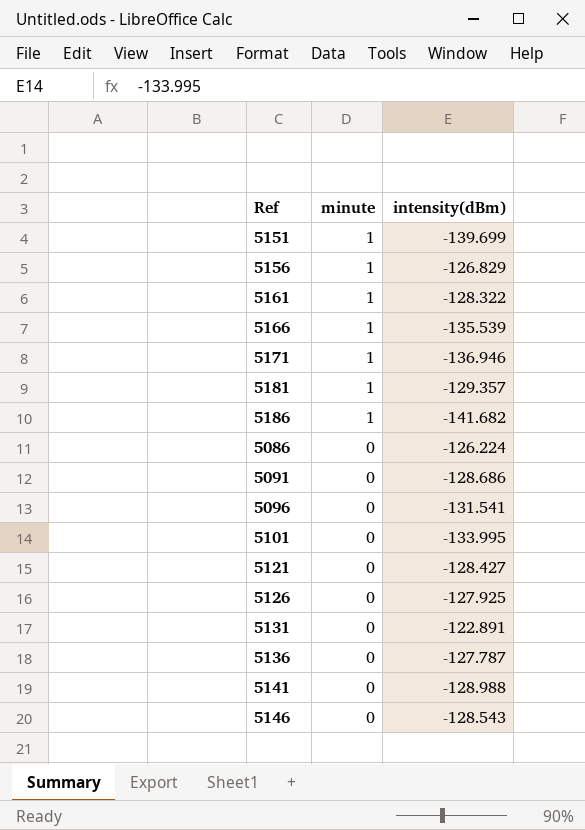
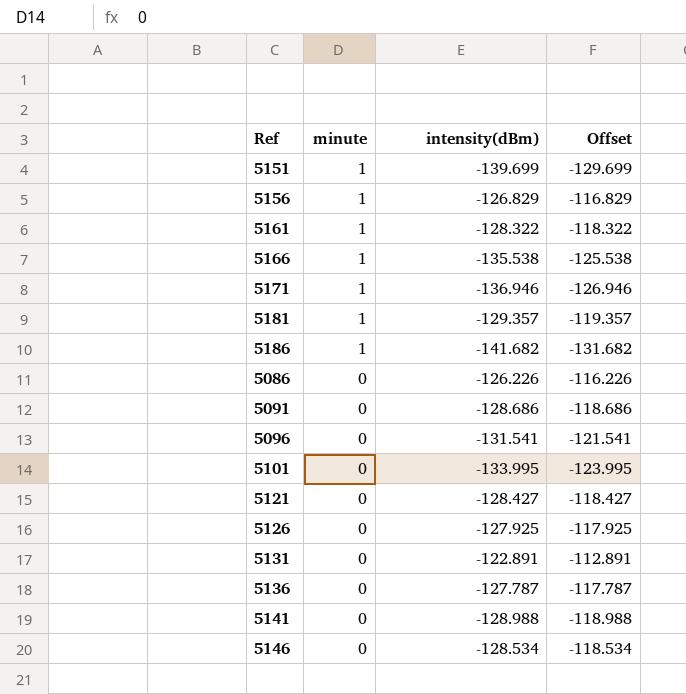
column Offset | formula: none -> [intensity(dBm)] + 10
5166 | intensity(dBm): -135.539 -> -135.538
5086 | intensity(dBm): -126.224 -> -126.226
5146 | intensity(dBm): -128.543 -> -128.534

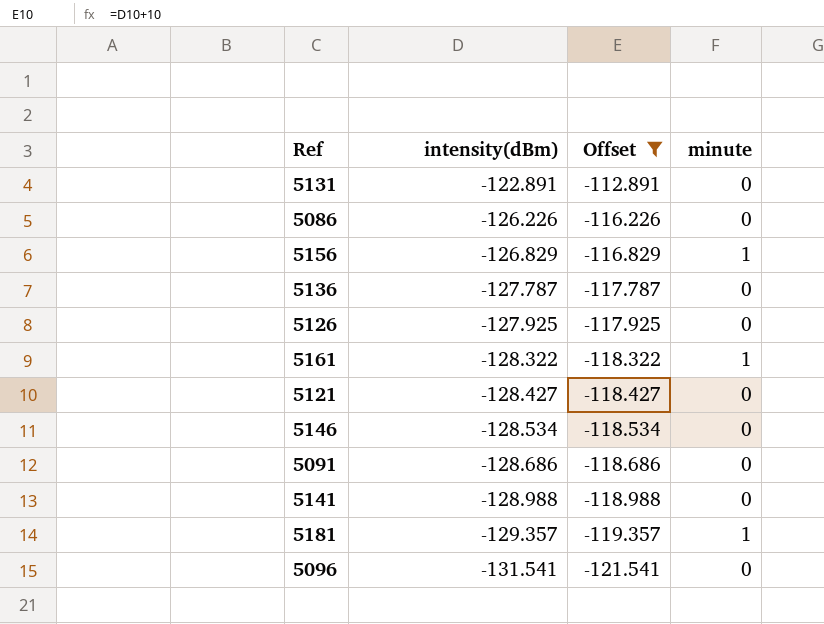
filter: none -> Offset >= -121.541
row order: minute descending -> intensity(dBm) descending
column minute | position: 2 -> 4

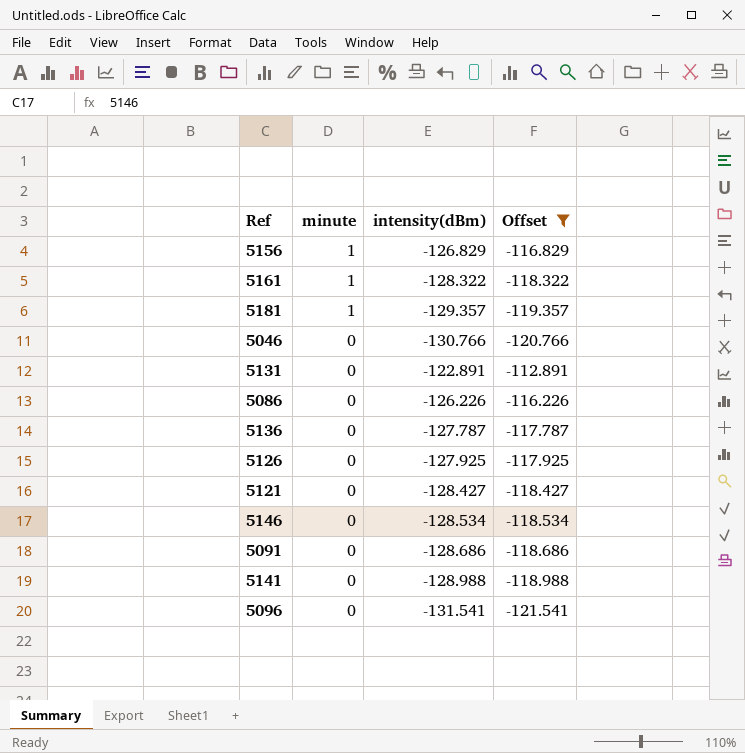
row order: intensity(dBm) descending -> minute descending
column minute | position: 4 -> 2
row 5046: none -> 0 | -130.766 | -120.766

